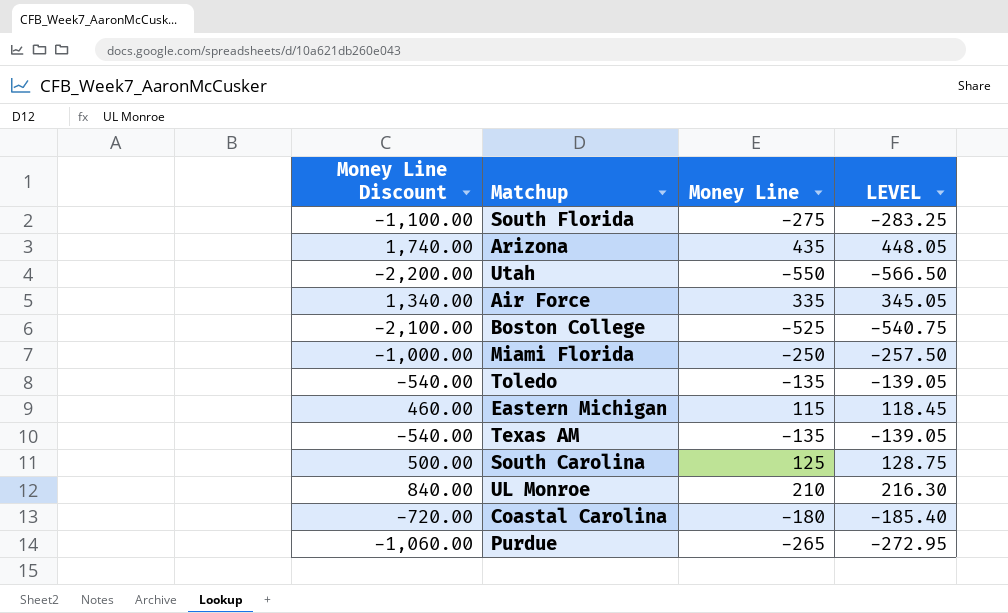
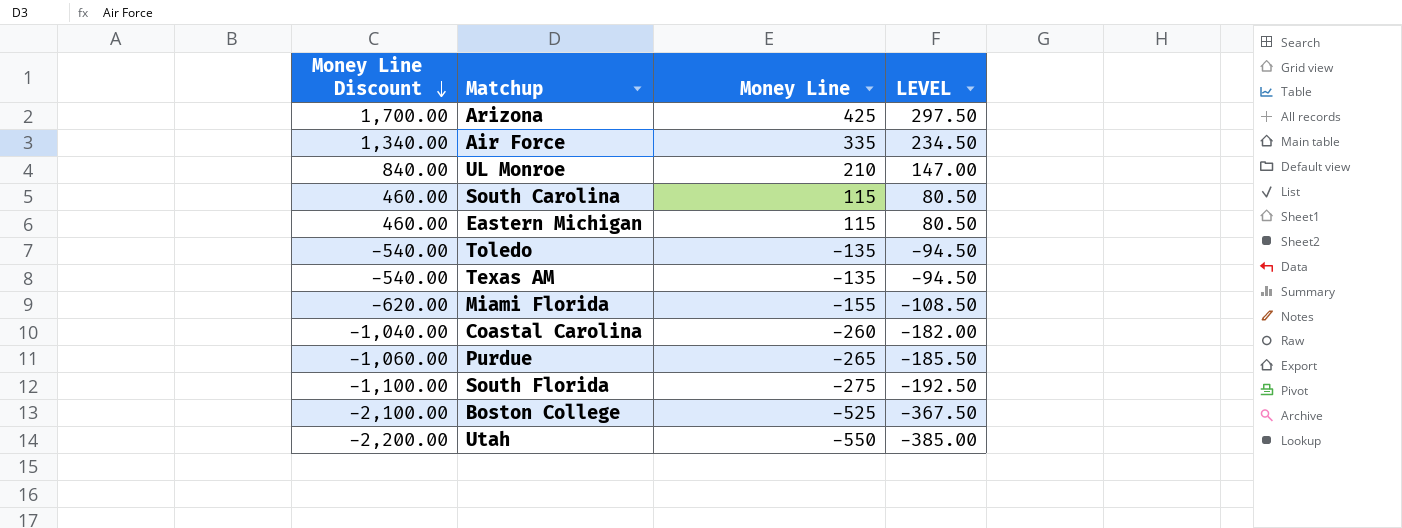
row order: none -> Money Line Discount descending
column LEVEL | formula: [Money Line] * 1.03 -> [Money Line] * 0.7
Arizona | Money Line Discount: 1,740.00 -> 1,700.00
Arizona | Money Line: 435 -> 425
South Carolina | Money Line Discount: 500.00 -> 460.00
South Carolina | Money Line: 125 -> 115
Miami Florida | Money Line Discount: -1,000.00 -> -620.00
Miami Florida | Money Line: -250 -> -155
Coastal Carolina | Money Line Discount: -720.00 -> -1,040.00
Coastal Carolina | Money Line: -180 -> -260

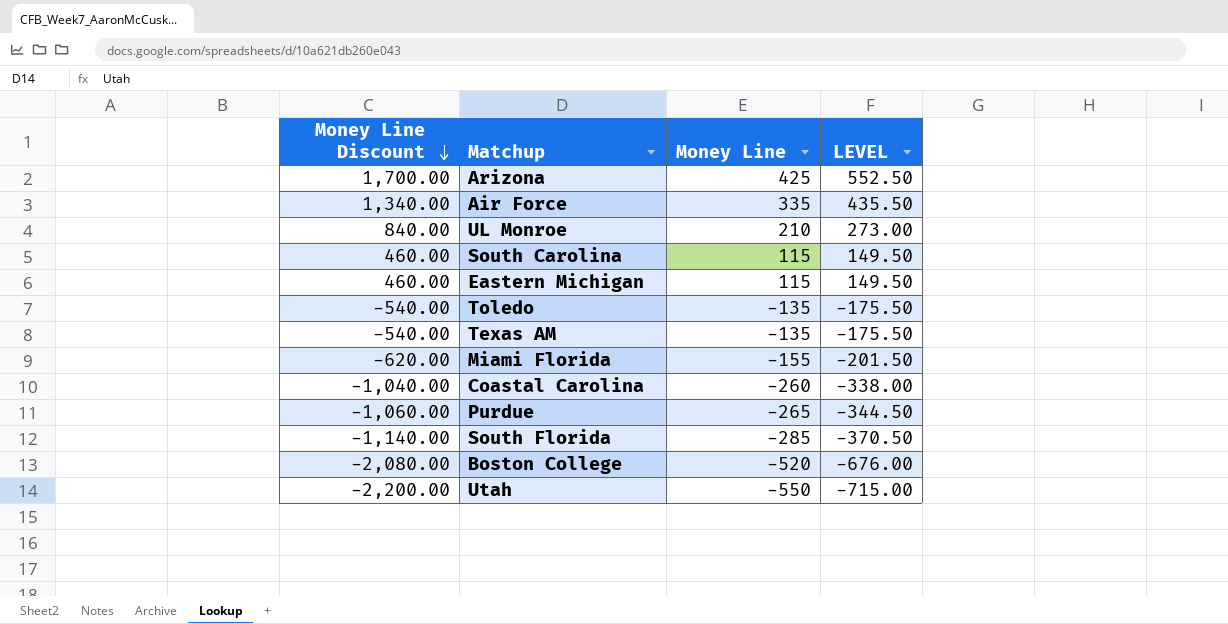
column LEVEL | formula: [Money Line] * 0.7 -> [Money Line] * 1.3
South Florida | Money Line Discount: -1,100.00 -> -1,140.00
South Florida | Money Line: -275 -> -285
Boston College | Money Line Discount: -2,100.00 -> -2,080.00
Boston College | Money Line: -525 -> -520

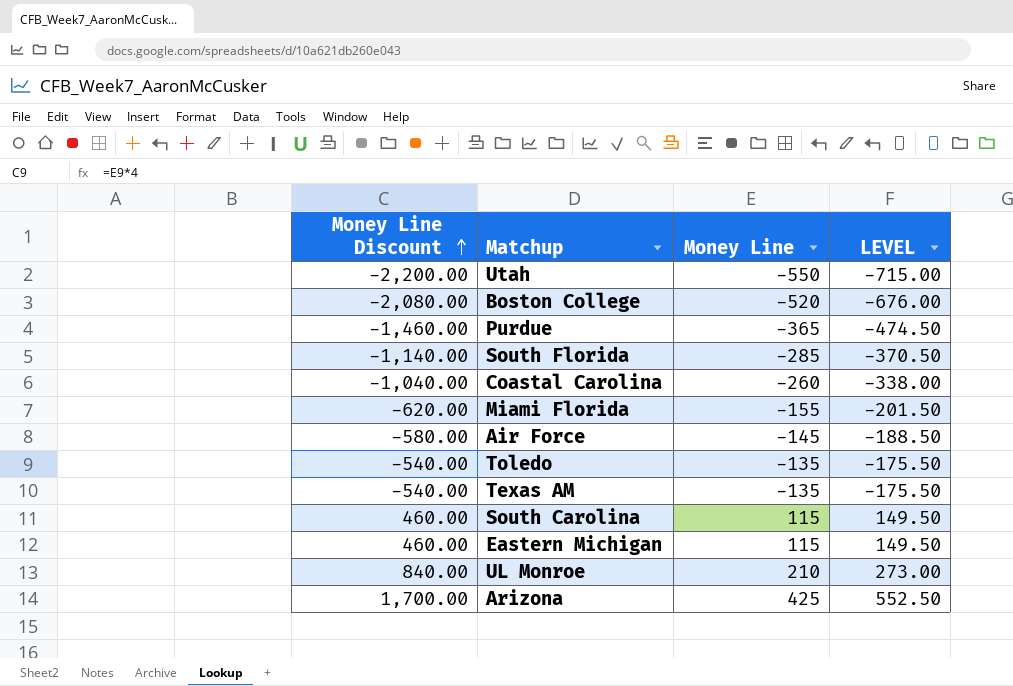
row order: Money Line Discount descending -> Money Line Discount ascending
Purdue | Money Line Discount: -1,060.00 -> -1,460.00
Purdue | Money Line: -265 -> -365
Purdue | LEVEL: -344.50 -> -474.50
Air Force | Money Line Discount: 1,340.00 -> -580.00
Air Force | Money Line: 335 -> -145
Air Force | LEVEL: 435.50 -> -188.50

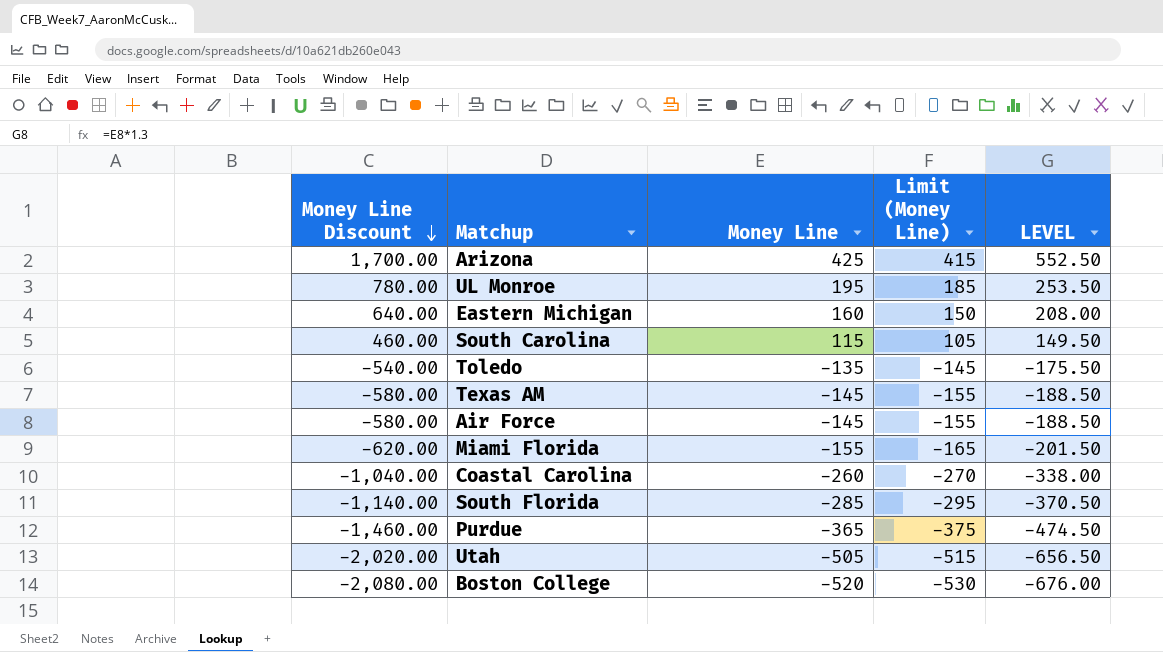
row order: Money Line Discount ascending -> Money Line Discount descending
column Limit (Money Line) | formula: none -> [Money Line] - 10
UL Monroe | Money Line Discount: 840.00 -> 780.00
UL Monroe | Money Line: 210 -> 195
UL Monroe | LEVEL: 273.00 -> 253.50
Eastern Michigan | Money Line Discount: 460.00 -> 640.00
Eastern Michigan | Money Line: 115 -> 160
Eastern Michigan | LEVEL: 149.50 -> 208.00
Texas AM | Money Line Discount: -540.00 -> -580.00
Texas AM | Money Line: -135 -> -145
Texas AM | LEVEL: -175.50 -> -188.50
Utah | Money Line Discount: -2,200.00 -> -2,020.00
Utah | Money Line: -550 -> -505
Utah | LEVEL: -715.00 -> -656.50

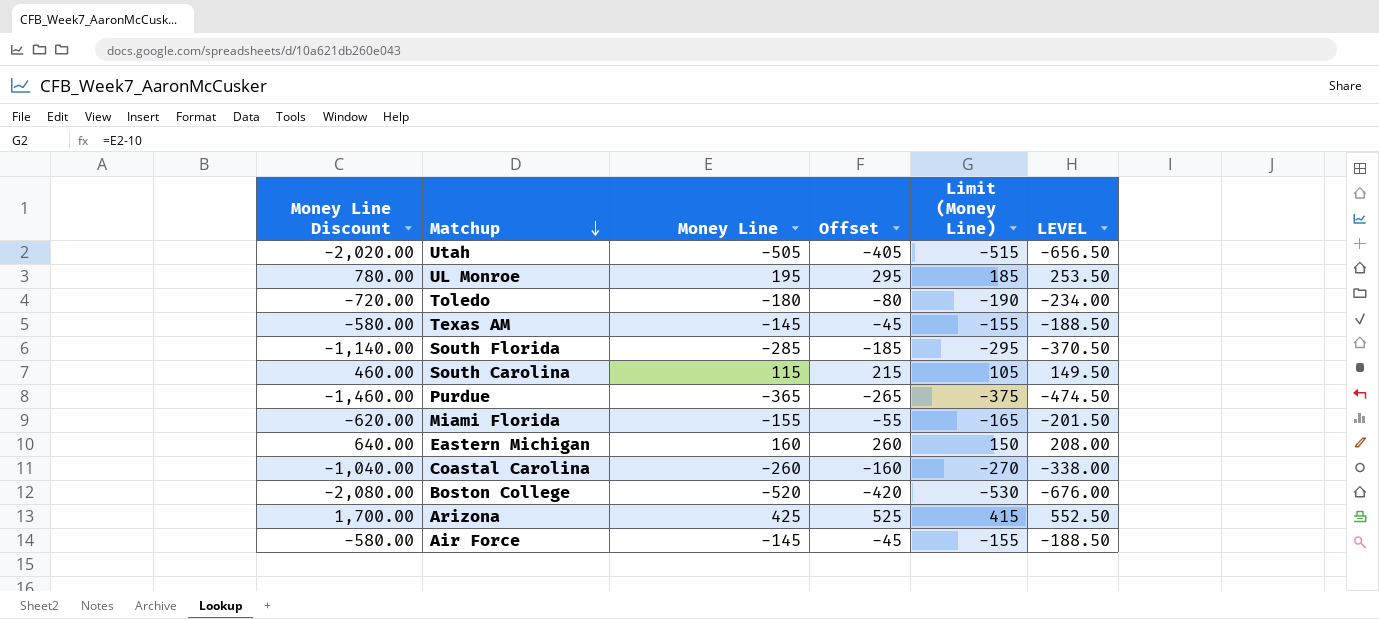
row order: Money Line Discount descending -> Matchup descending
column Offset | formula: none -> [Money Line] + 100
Toledo | Money Line Discount: -540.00 -> -720.00
Toledo | Money Line: -135 -> -180
Toledo | Limit (Money Line): -145 -> -190
Toledo | LEVEL: -175.50 -> -234.00

